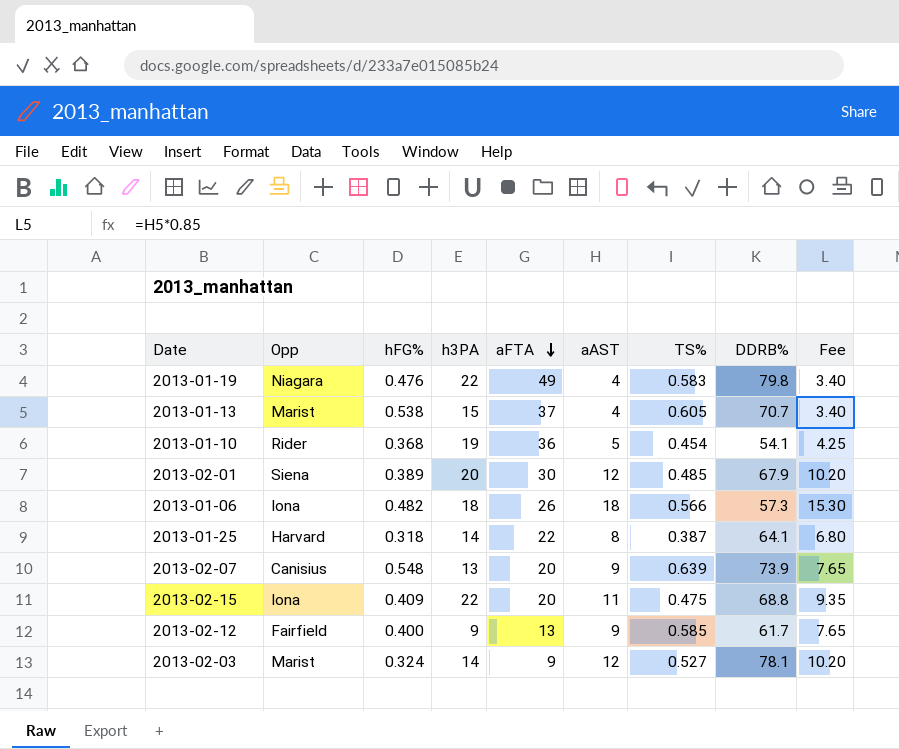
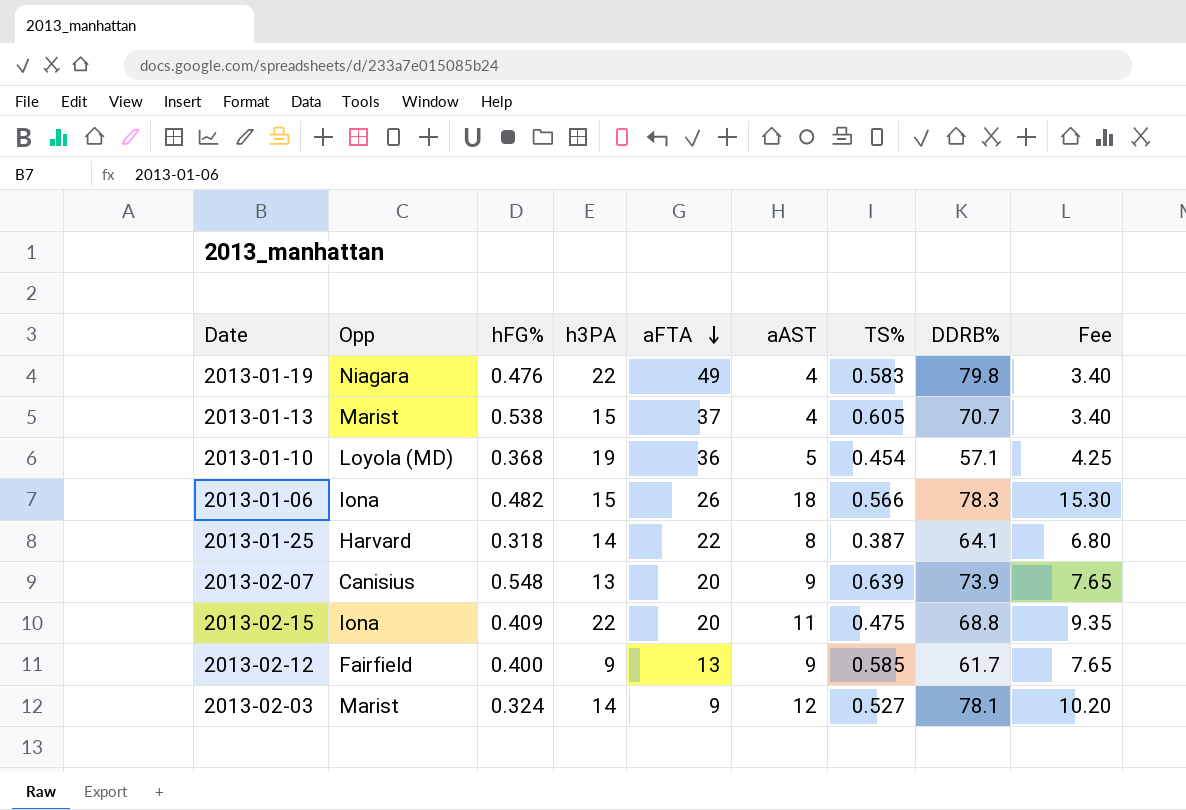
row 2013-02-01: Siena | 0.389 | 20 | 30 | 12 | 0.485 | 67.9 | 10.20 -> none
2013-01-10 | Opp: Rider -> Loyola (MD)
2013-01-10 | DDRB%: 54.1 -> 57.1
2013-01-06 | h3PA: 18 -> 15
2013-01-06 | DDRB%: 57.3 -> 78.3

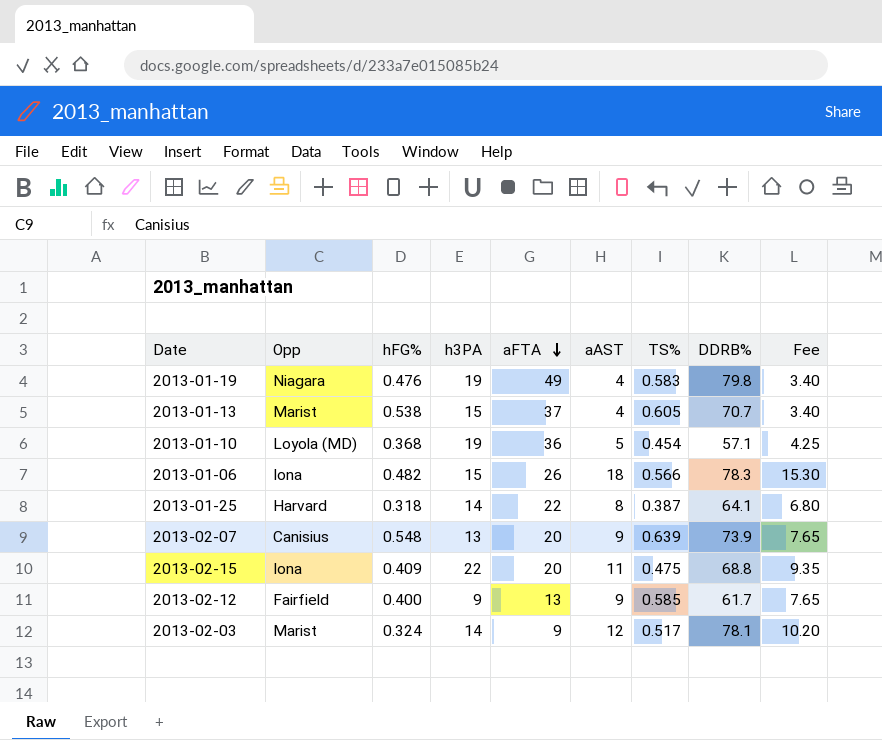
2013-01-19 | h3PA: 22 -> 19
2013-02-03 | TS%: 0.527 -> 0.517

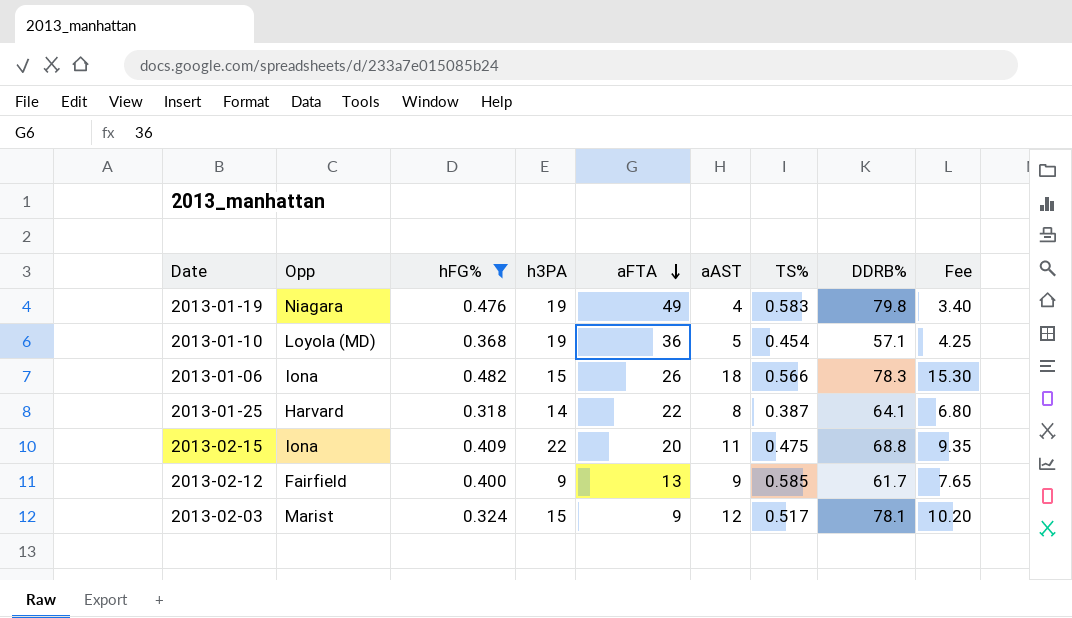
filter: none -> hFG% <= 0.482
2013-02-03 | h3PA: 14 -> 15

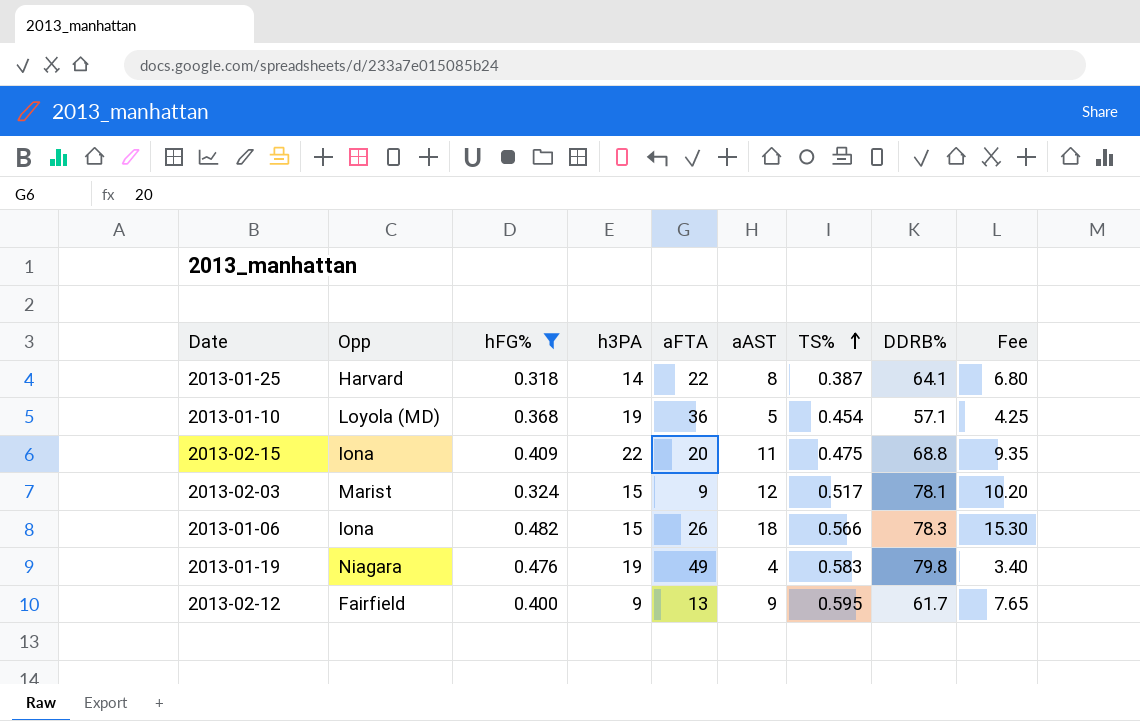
row order: aFTA descending -> TS% ascending
2013-02-12 | TS%: 0.585 -> 0.595

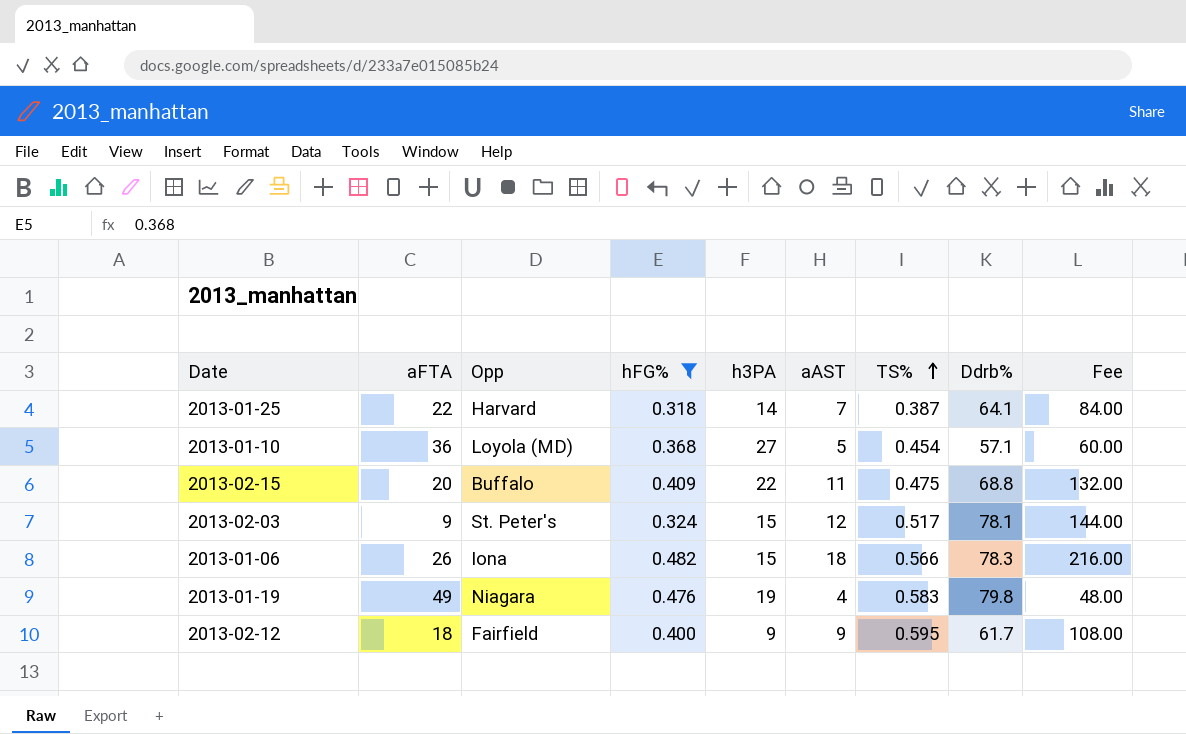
column aFTA | position: 5 -> 2
column name: DDRB% -> Ddrb%
column Fee | formula: [aAST] * 0.85 -> [aAST] * 12
2013-01-25 | aAST: 8 -> 7
2013-01-10 | h3PA: 19 -> 27
2013-02-15 | Opp: Iona -> Buffalo
2013-02-03 | Opp: Marist -> St. Peter's
2013-02-12 | aFTA: 13 -> 18

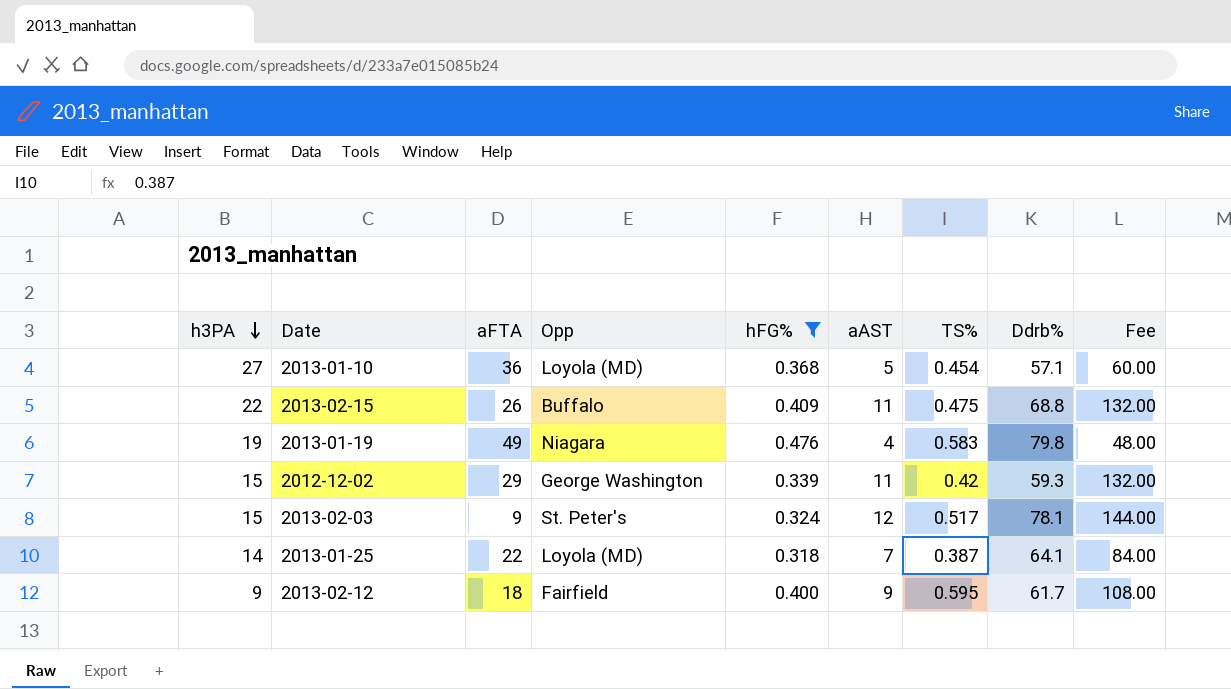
row order: TS% ascending -> h3PA descending
column h3PA | position: 5 -> 1
row 2013-01-06: 26 | Iona | 0.482 | 15 | 18 | 0.566 | 78.3 | 216.00 -> none
2013-02-15 | aFTA: 20 -> 26
row 2012-12-02: none -> 15 | 29 | George Washington | 0.339 | 11 | 0.42 | 59.3 | 132.00
2013-01-25 | Opp: Harvard -> Loyola (MD)

